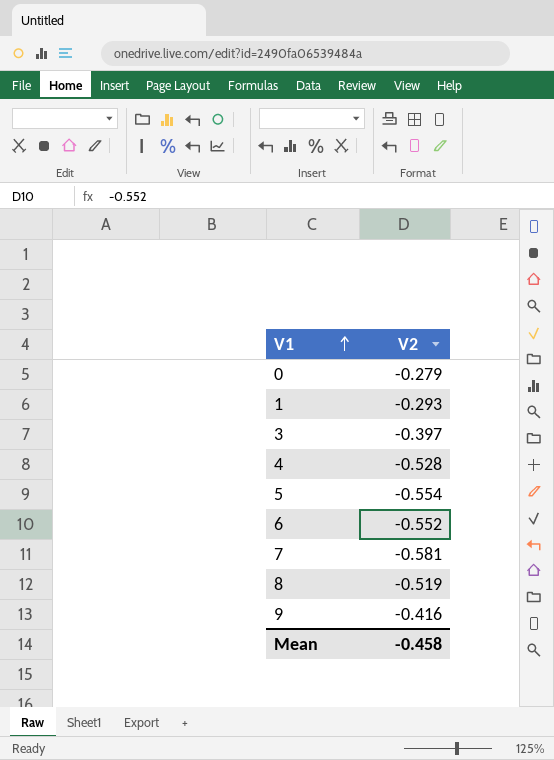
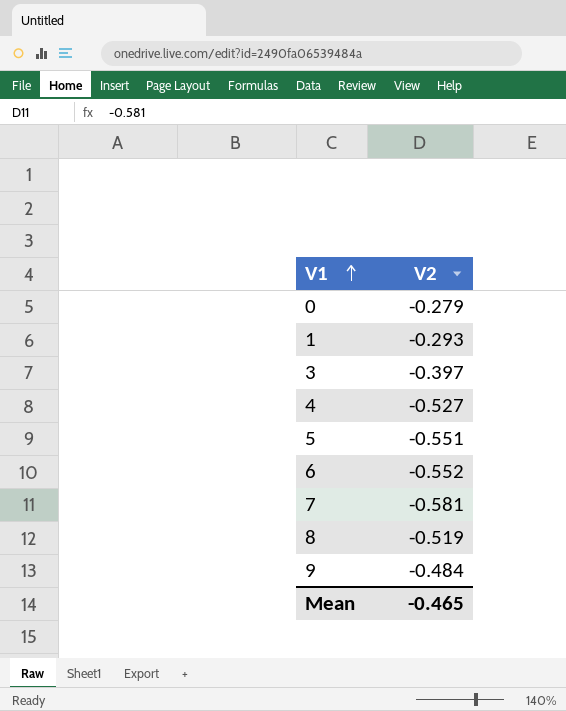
4 | V2: -0.528 -> -0.527
5 | V2: -0.554 -> -0.551
9 | V2: -0.416 -> -0.484
Mean | V2: -0.458 -> -0.465

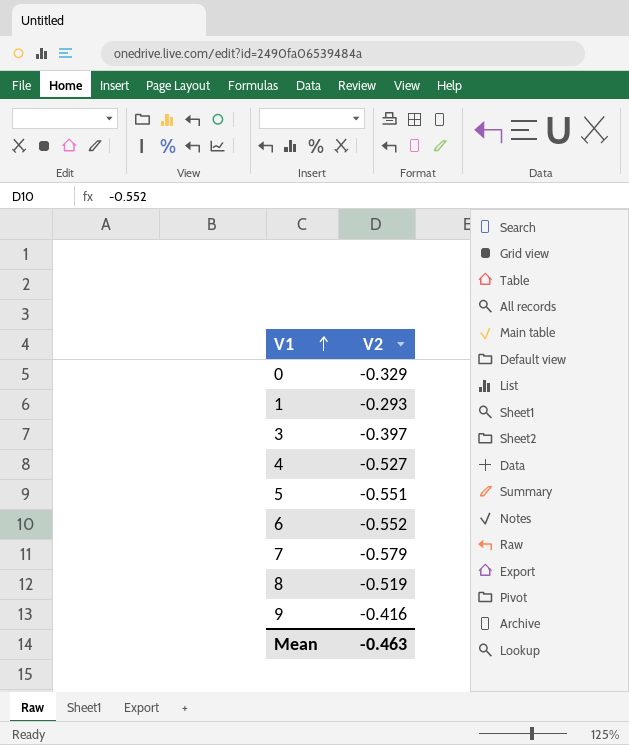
0 | V2: -0.279 -> -0.329
7 | V2: -0.581 -> -0.579
9 | V2: -0.484 -> -0.416
Mean | V2: -0.465 -> -0.463

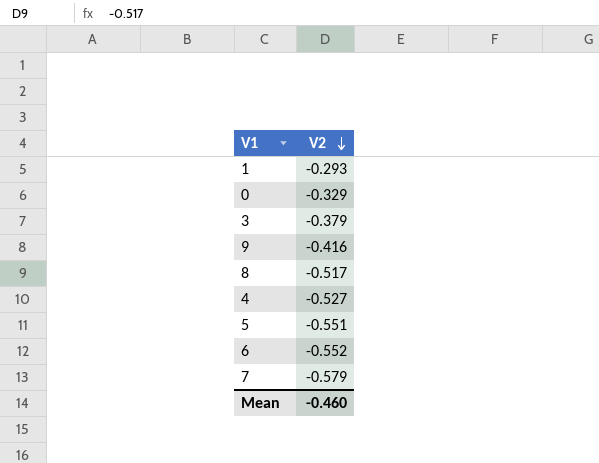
row order: V1 ascending -> V2 descending
3 | V2: -0.397 -> -0.379
8 | V2: -0.519 -> -0.517
Mean | V2: -0.463 -> -0.460

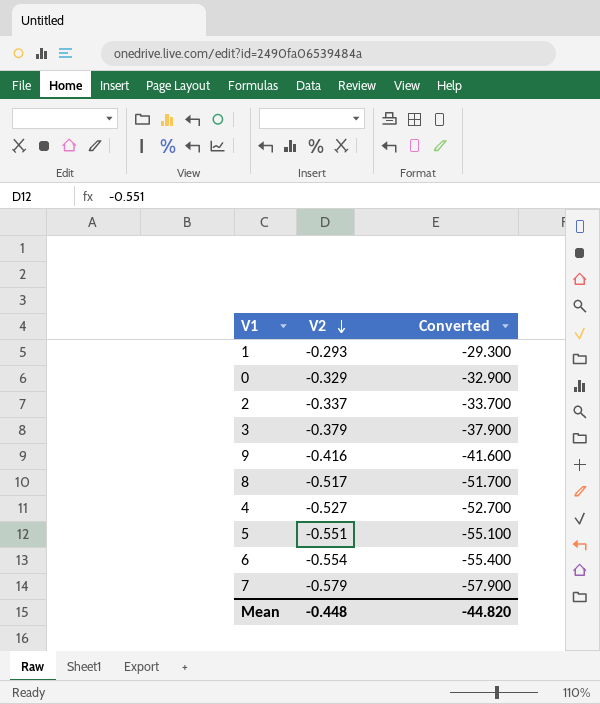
column Converted | formula: none -> [V2] * 100
row 2: none -> -0.337 | -33.700
6 | V2: -0.552 -> -0.554
Mean | V2: -0.460 -> -0.448

